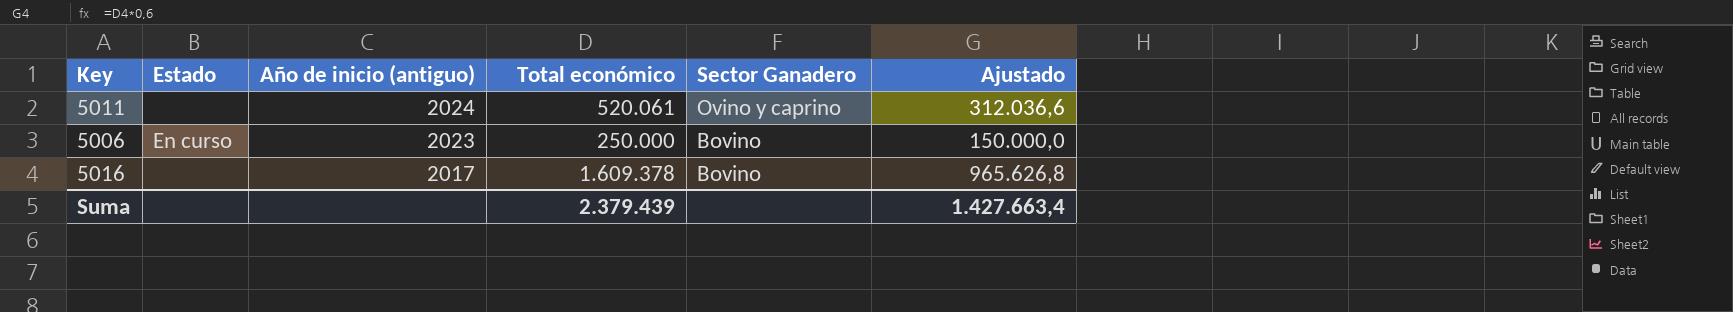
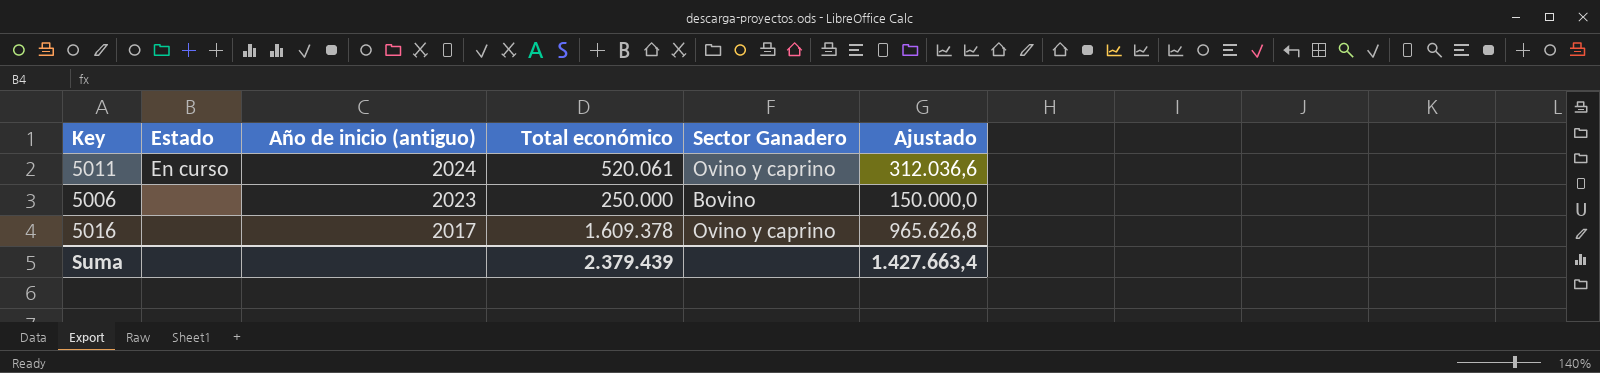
5011 | Estado: none -> En curso
5006 | Estado: En curso -> none
5016 | Sector Ganadero: Bovino -> Ovino y caprino

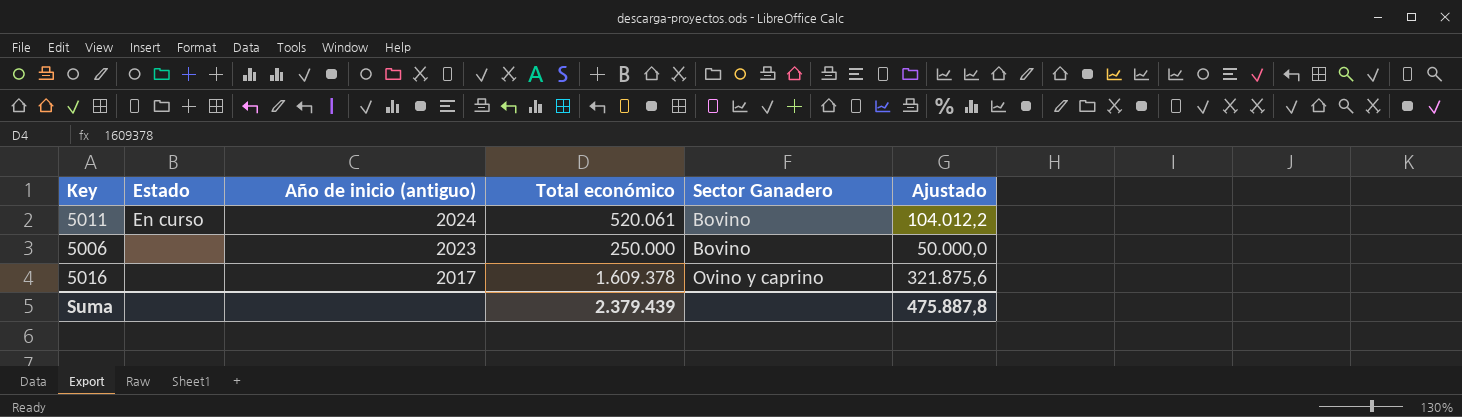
column Ajustado | formula: [Total económico] * 0,6 -> [Total económico] * 0,2
5011 | Sector Ganadero: Ovino y caprino -> Bovino
Suma | Ajustado: 1.427.663,4 -> 475.887,8

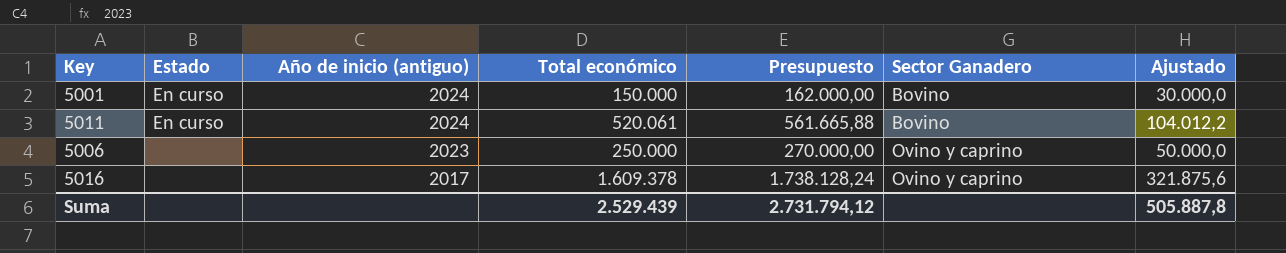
column Presupuesto | formula: none -> [Total económico] * 1,08
row 5001: none -> En curso | 2024 | 150.000 | 162.000,00 | Bovino | 30.000,0
5006 | Sector Ganadero: Bovino -> Ovino y caprino
Suma | Total económico: 2.379.439 -> 2.529.439
Suma | Ajustado: 475.887,8 -> 505.887,8

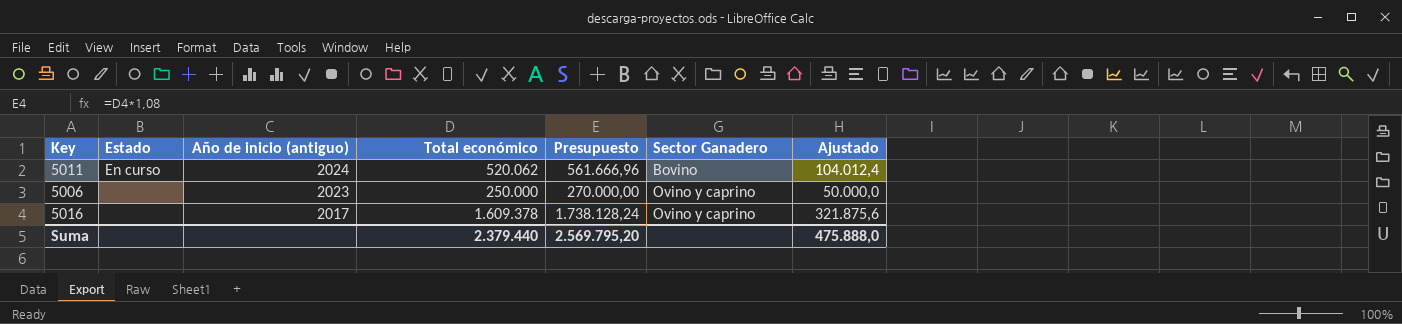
row 5001: En curso | 2024 | 150.000 | 162.000,00 | Bovino | 30.000,0 -> none
5011 | Total económico: 520.061 -> 520.062
5011 | Presupuesto: 561.665,88 -> 561.666,96
5011 | Ajustado: 104.012,2 -> 104.012,4
Suma | Total económico: 2.529.439 -> 2.379.440
Suma | Presupuesto: 2.731.794,12 -> 2.569.795,20
Suma | Ajustado: 505.887,8 -> 475.888,0

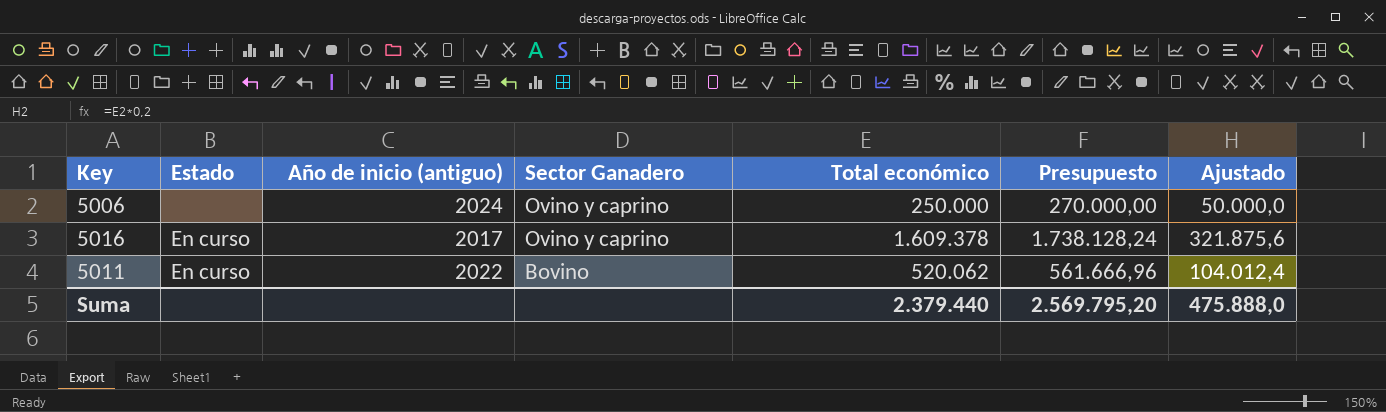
row order: Año de inicio (antiguo) descending -> Sector Ganadero descending
column Sector Ganadero | position: 6 -> 4
5006 | Año de inicio (antiguo): 2023 -> 2024
5016 | Estado: none -> En curso
5011 | Año de inicio (antiguo): 2024 -> 2022

